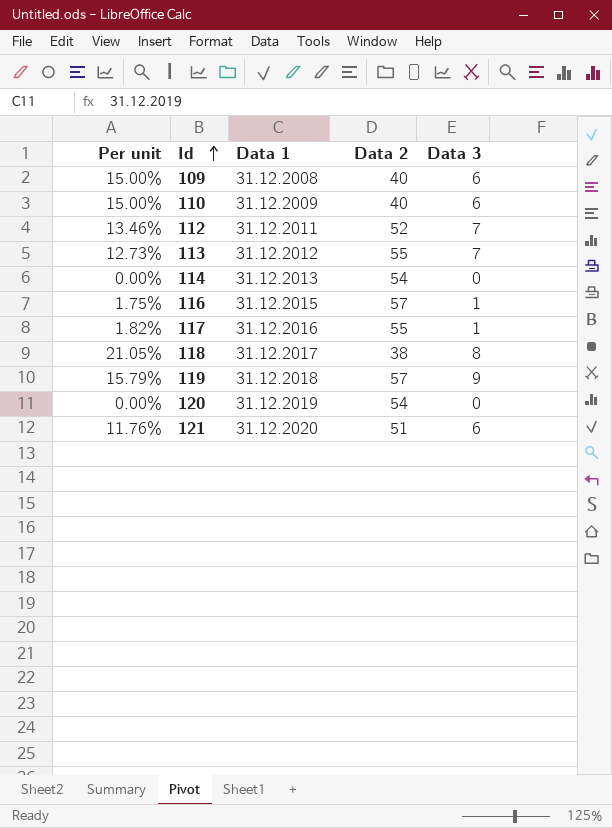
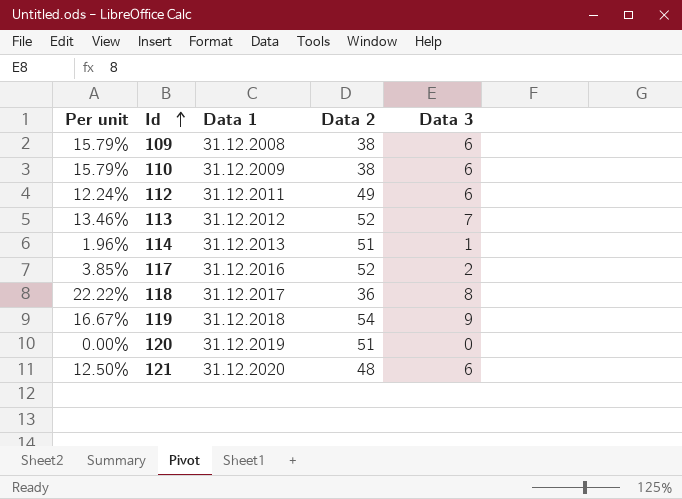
row 116: 1.75% | 31.12.2015 | 57 | 1 -> none
109 | Per unit: 15.00% -> 15.79%
109 | Data 2: 40 -> 38
110 | Per unit: 15.00% -> 15.79%
110 | Data 2: 40 -> 38
112 | Per unit: 13.46% -> 12.24%
112 | Data 2: 52 -> 49
112 | Data 3: 7 -> 6
113 | Per unit: 12.73% -> 13.46%
113 | Data 2: 55 -> 52
114 | Per unit: 0.00% -> 1.96%
114 | Data 2: 54 -> 51
114 | Data 3: 0 -> 1
117 | Per unit: 1.82% -> 3.85%
117 | Data 2: 55 -> 52
117 | Data 3: 1 -> 2
118 | Per unit: 21.05% -> 22.22%
118 | Data 2: 38 -> 36
119 | Per unit: 15.79% -> 16.67%
119 | Data 2: 57 -> 54
120 | Data 2: 54 -> 51
121 | Per unit: 11.76% -> 12.50%
121 | Data 2: 51 -> 48

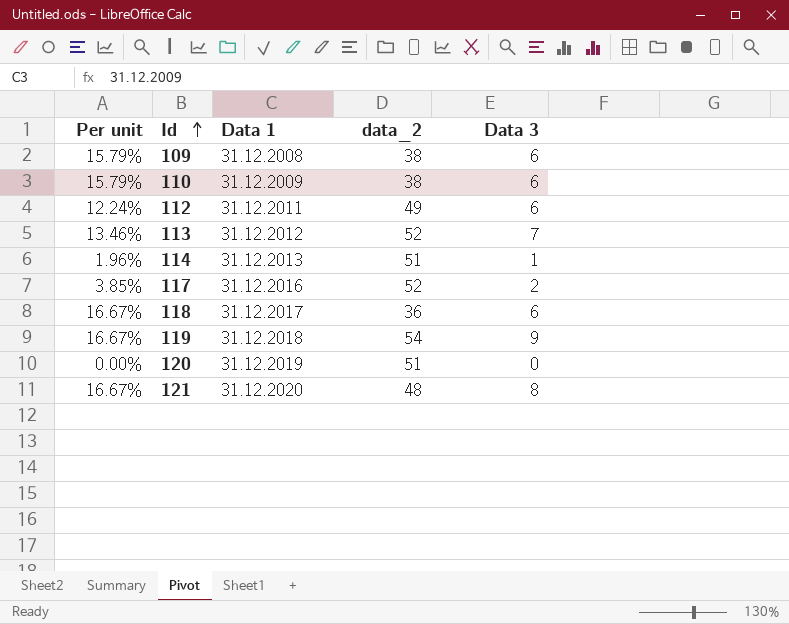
column name: Data 2 -> data_2
118 | Per unit: 22.22% -> 16.67%
118 | Data 3: 8 -> 6
121 | Per unit: 12.50% -> 16.67%
121 | Data 3: 6 -> 8

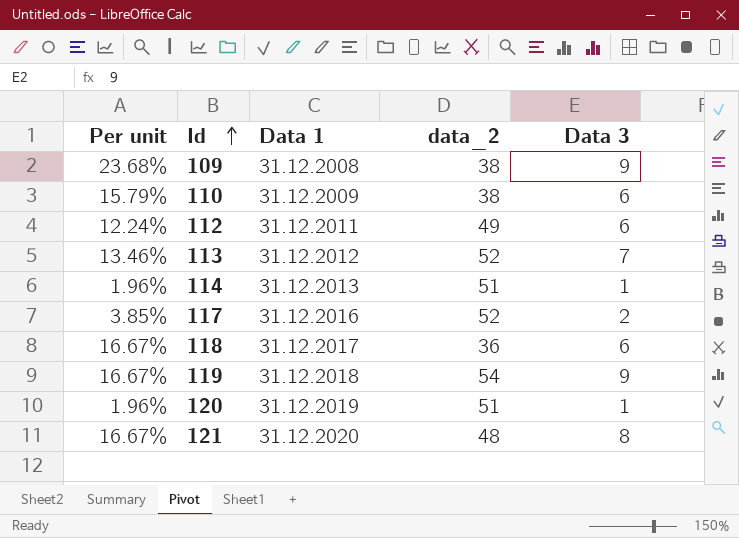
109 | Per unit: 15.79% -> 23.68%
109 | Data 3: 6 -> 9
120 | Per unit: 0.00% -> 1.96%
120 | Data 3: 0 -> 1

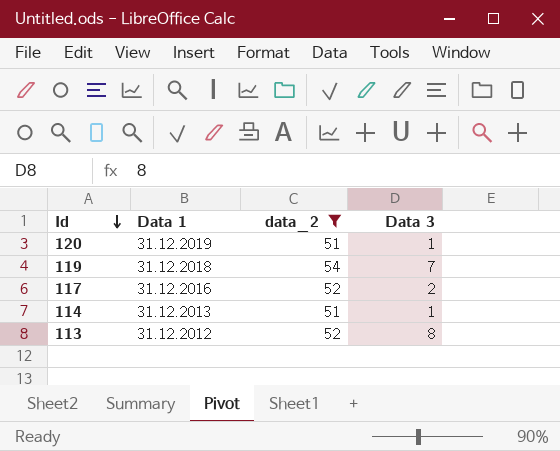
filter: none -> data_2 >= 51
row order: Id ascending -> Id descending
column Per unit | formula: [Data 3] / [data_2] -> none
119 | Data 3: 9 -> 7
113 | Data 3: 7 -> 8

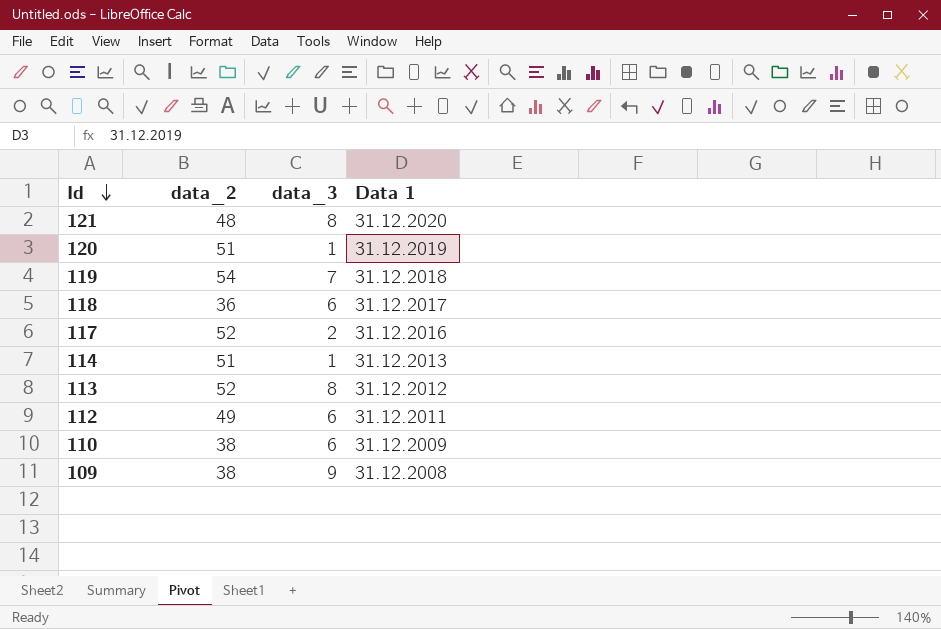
filter: data_2 >= 51 -> none
column name: Data 3 -> data_3
column Data 1 | position: 2 -> 4

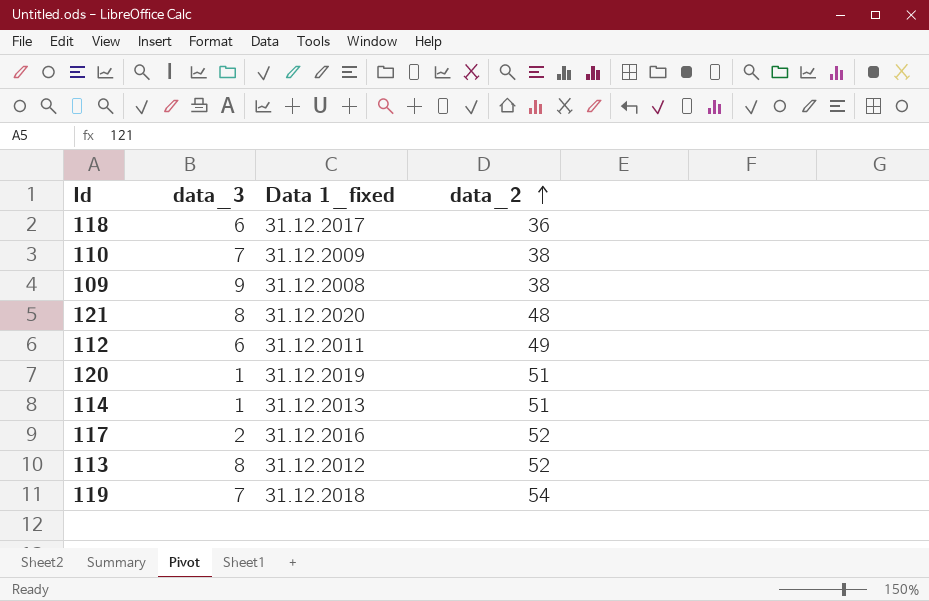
row order: Id descending -> data_2 ascending
column name: Data 1 -> Data 1_fixed
column data_2 | position: 2 -> 4
110 | data_3: 6 -> 7

